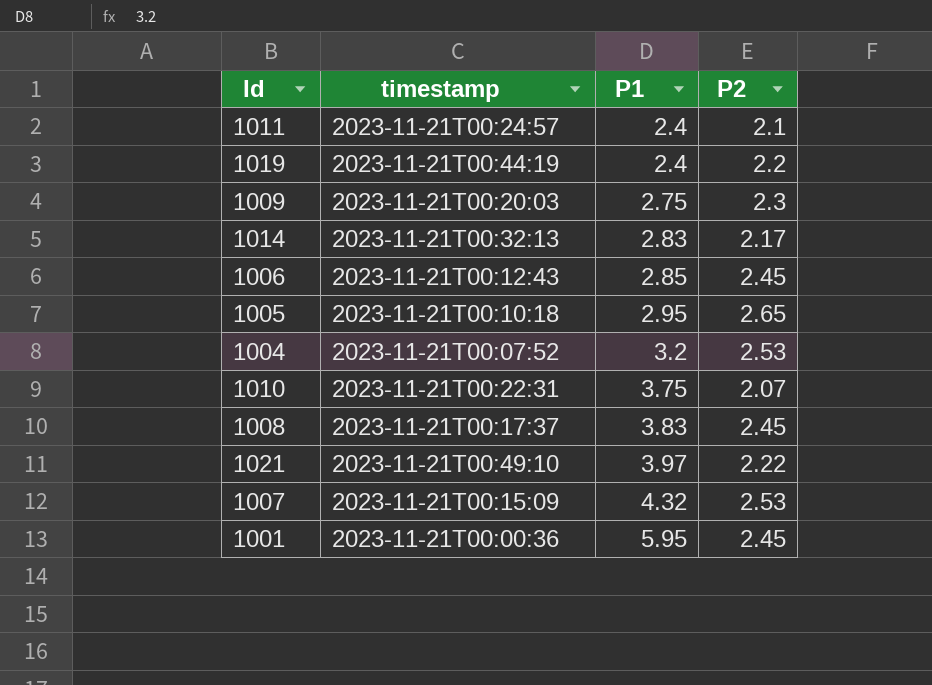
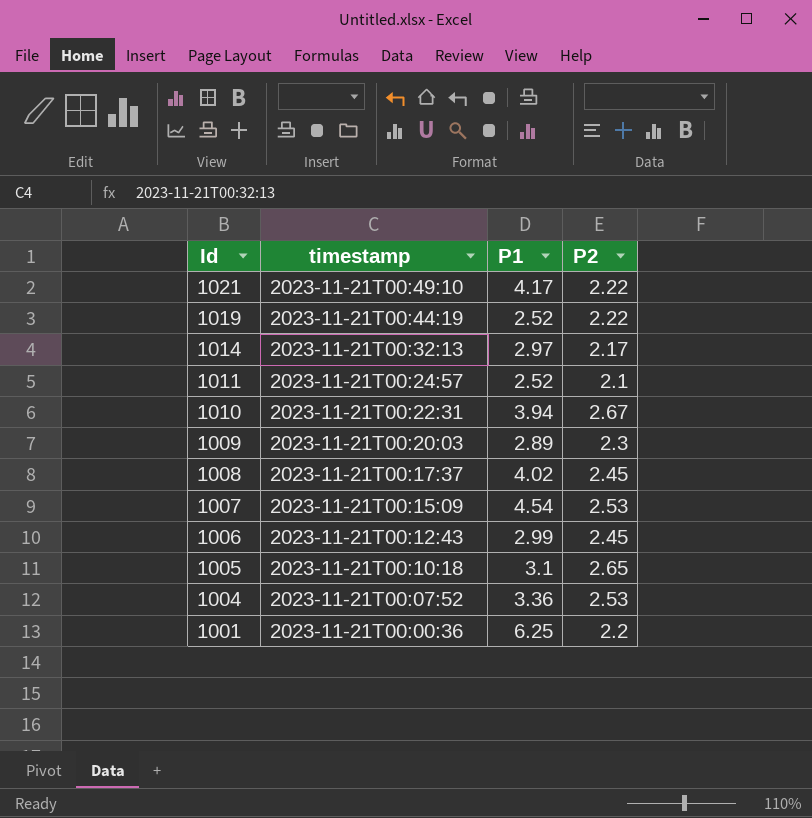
row order: P1 ascending -> Id descending
1021 | P1: 3.97 -> 4.17
1019 | P1: 2.4 -> 2.52
1019 | P2: 2.2 -> 2.22
1014 | P1: 2.83 -> 2.97
1011 | P1: 2.4 -> 2.52
1010 | P1: 3.75 -> 3.94
1010 | P2: 2.07 -> 2.67
1009 | P1: 2.75 -> 2.89
1008 | P1: 3.83 -> 4.02
1007 | P1: 4.32 -> 4.54
1006 | P1: 2.85 -> 2.99
1005 | P1: 2.95 -> 3.1
1004 | P1: 3.2 -> 3.36
1001 | P1: 5.95 -> 6.25
1001 | P2: 2.45 -> 2.2

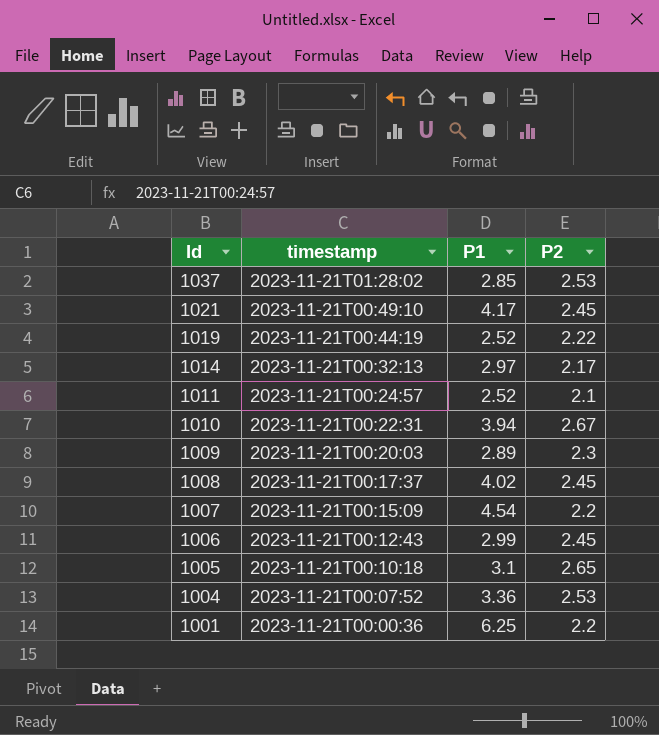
row 1037: none -> 2023-11-21T01:28:02 | 2.85 | 2.53
1021 | P2: 2.22 -> 2.45
1007 | P2: 2.53 -> 2.2

